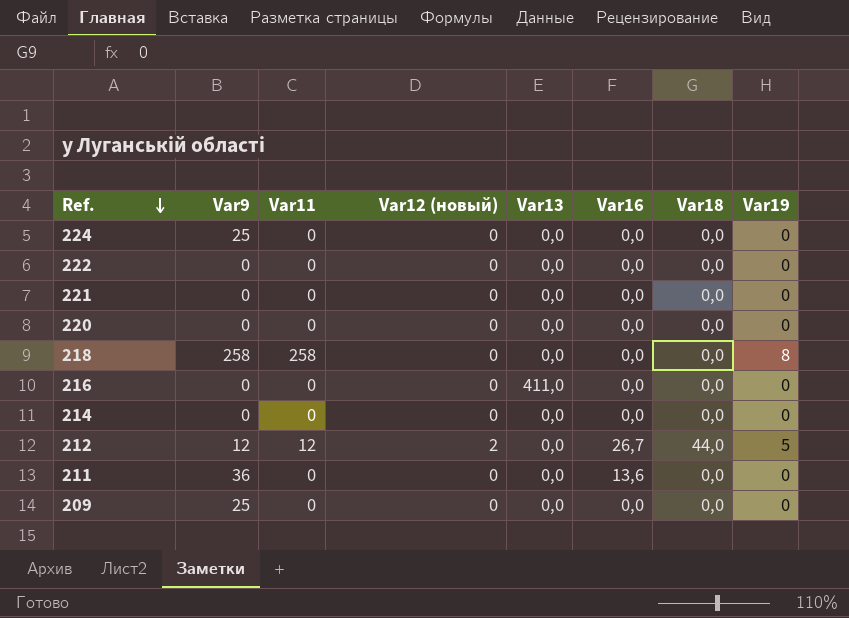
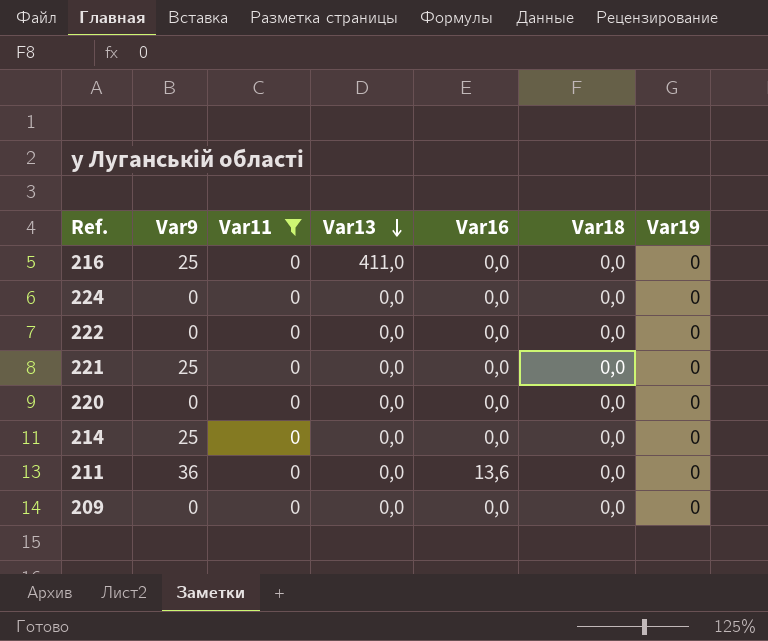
filter: none -> Var11 = 0
row order: Ref. descending -> Var13 descending
column Var12 (новый) | position: 4 -> none
216 | Var9: 0 -> 25
224 | Var9: 25 -> 0
221 | Var9: 0 -> 25
214 | Var9: 0 -> 25
209 | Var9: 25 -> 0

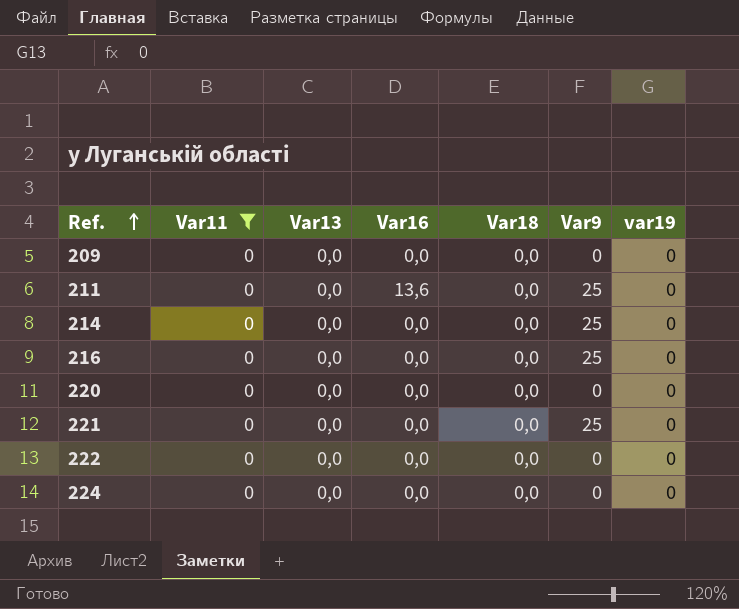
row order: Var13 descending -> Ref. ascending
column Var9 | position: 2 -> 6
column name: Var19 -> var19
211 | Var9: 36 -> 25
216 | Var13: 411,0 -> 0,0

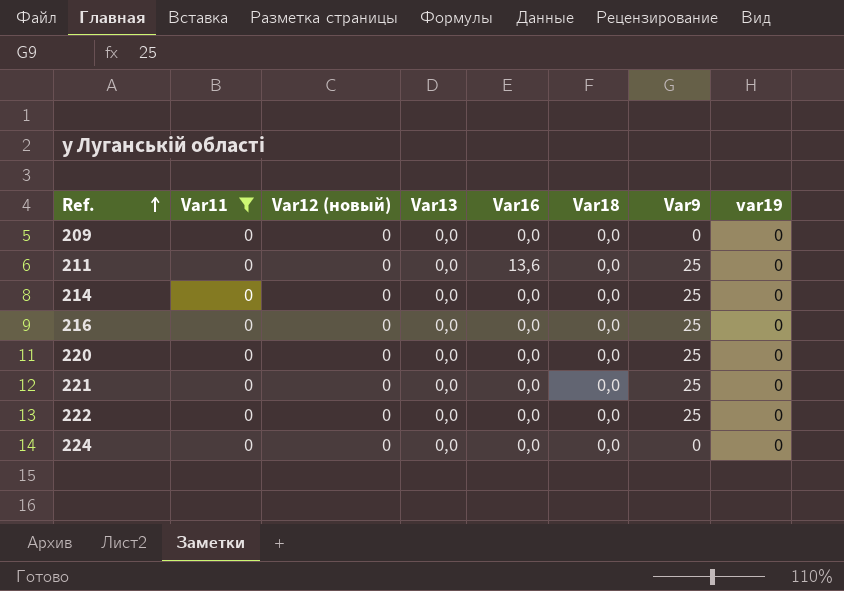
column Var12 (новый) | position: none -> 3
220 | Var9: 0 -> 25
222 | Var9: 0 -> 25

